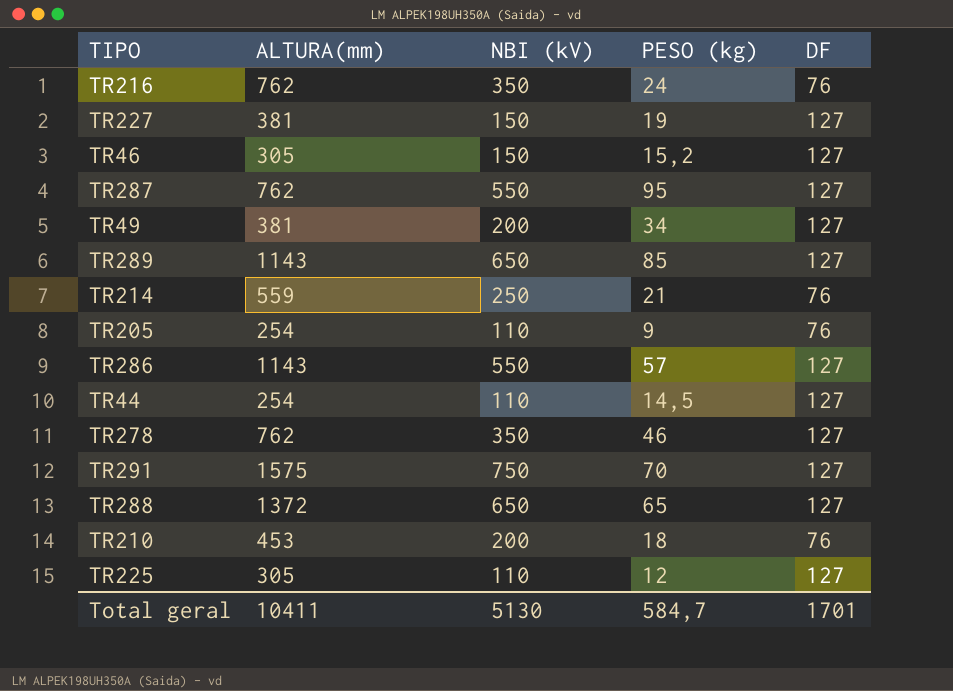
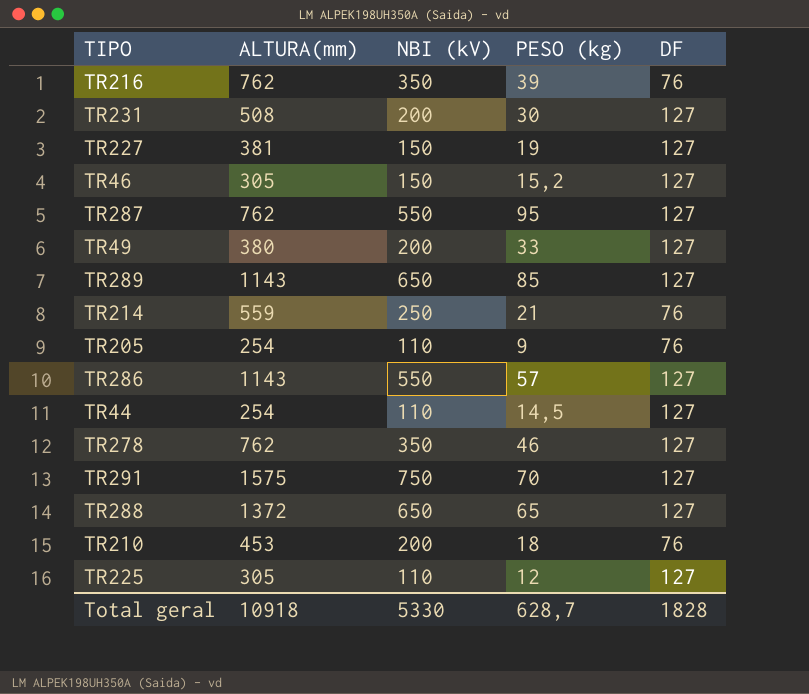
TR216 | PESO (kg): 24 -> 39
row TR231: none -> 508 | 200 | 30 | 127
TR49 | ALTURA(mm): 381 -> 380
TR49 | PESO (kg): 34 -> 33
Total geral | ALTURA(mm): 10411 -> 10918
Total geral | NBI (kV): 5130 -> 5330
Total geral | PESO (kg): 584,7 -> 628,7
Total geral | DF: 1701 -> 1828

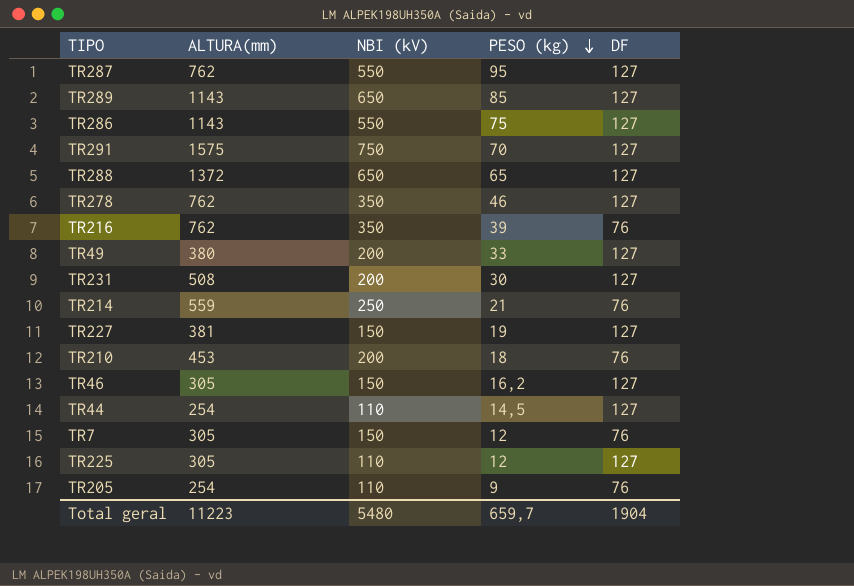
row order: none -> PESO (kg) descending
TR286 | PESO (kg): 57 -> 75
TR46 | PESO (kg): 15,2 -> 16,2
row TR7: none -> 305 | 150 | 12 | 76
Total geral | ALTURA(mm): 10918 -> 11223
Total geral | NBI (kV): 5330 -> 5480
Total geral | PESO (kg): 628,7 -> 659,7
Total geral | DF: 1828 -> 1904

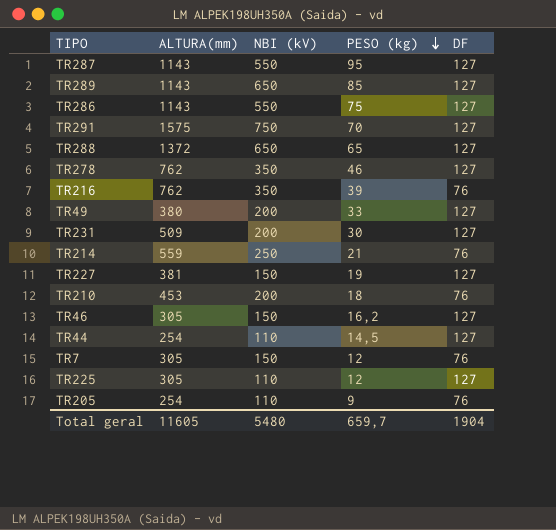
TR287 | ALTURA(mm): 762 -> 1143
TR231 | ALTURA(mm): 508 -> 509
Total geral | ALTURA(mm): 11223 -> 11605

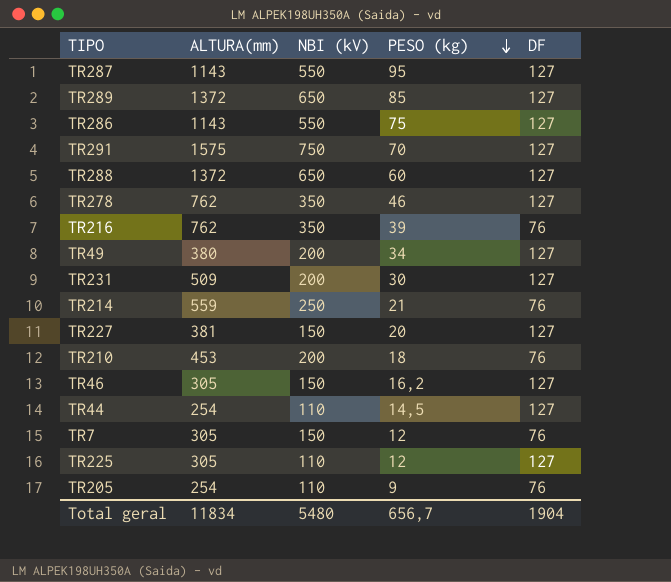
TR289 | ALTURA(mm): 1143 -> 1372
TR288 | PESO (kg): 65 -> 60
TR49 | PESO (kg): 33 -> 34
TR227 | PESO (kg): 19 -> 20
Total geral | ALTURA(mm): 11605 -> 11834
Total geral | PESO (kg): 659,7 -> 656,7

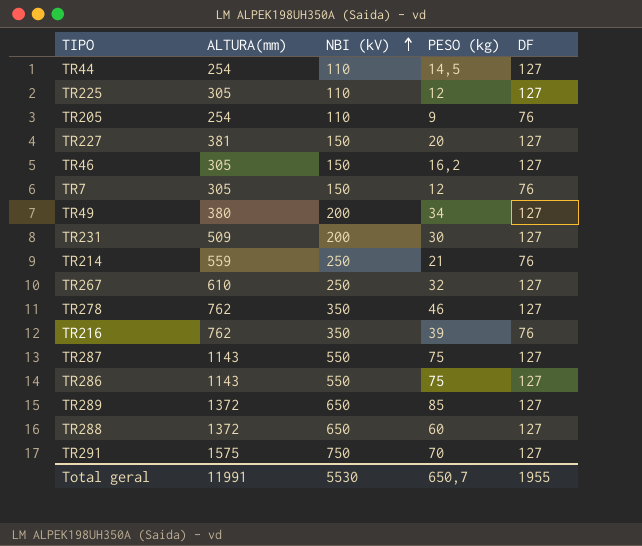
row order: PESO (kg) descending -> NBI (kV) ascending
row TR210: 453 | 200 | 18 | 76 -> none
row TR267: none -> 610 | 250 | 32 | 127
TR287 | PESO (kg): 95 -> 75
Total geral | ALTURA(mm): 11834 -> 11991
Total geral | NBI (kV): 5480 -> 5530
Total geral | PESO (kg): 656,7 -> 650,7
Total geral | DF: 1904 -> 1955

